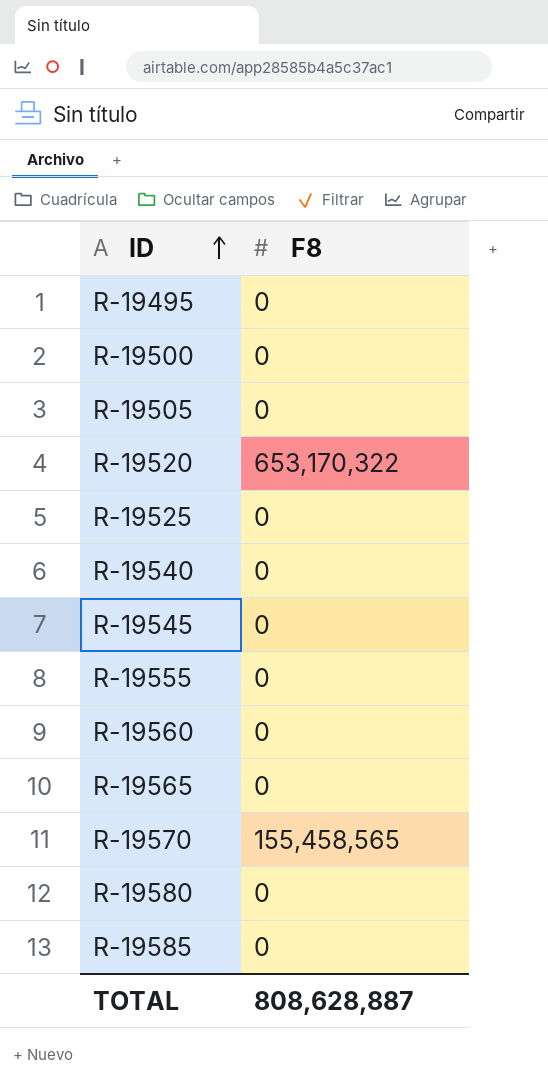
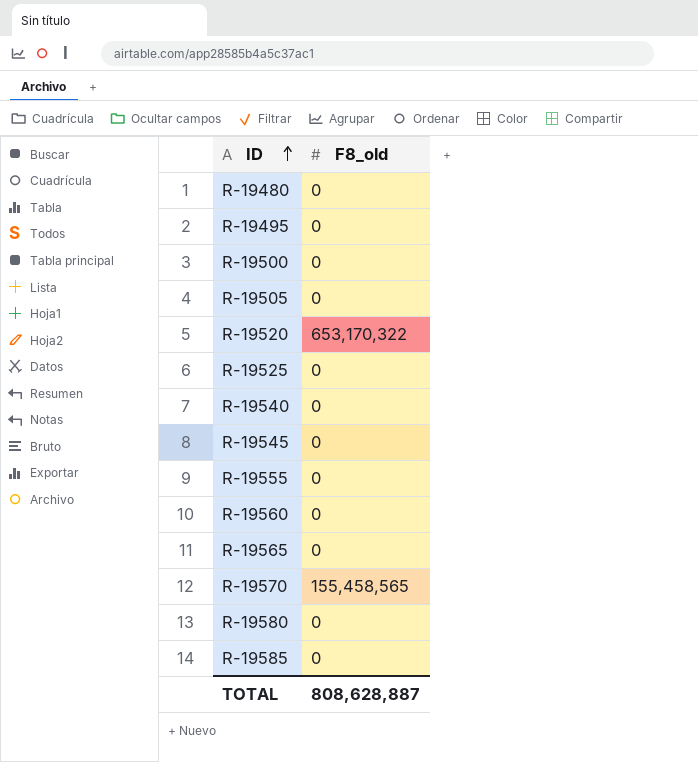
column name: F8 -> F8_old
row R-19480: none -> 0

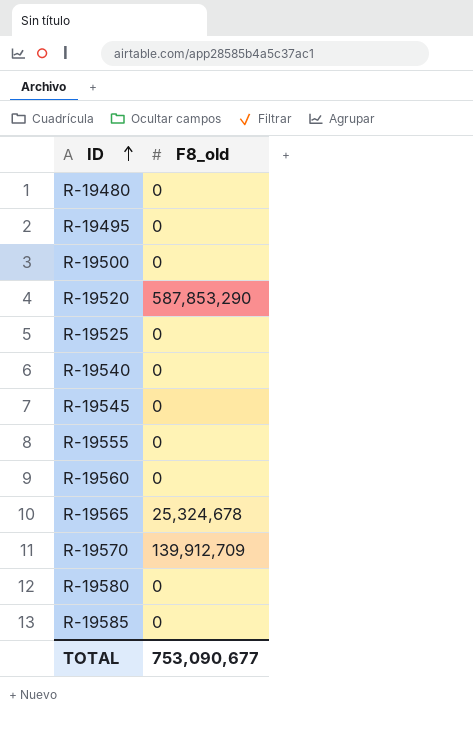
row R-19505: 0 -> none
R-19520 | F8_old: 653,170,322 -> 587,853,290
R-19565 | F8_old: 0 -> 25,324,678
R-19570 | F8_old: 155,458,565 -> 139,912,709
TOTAL | F8_old: 808,628,887 -> 753,090,677

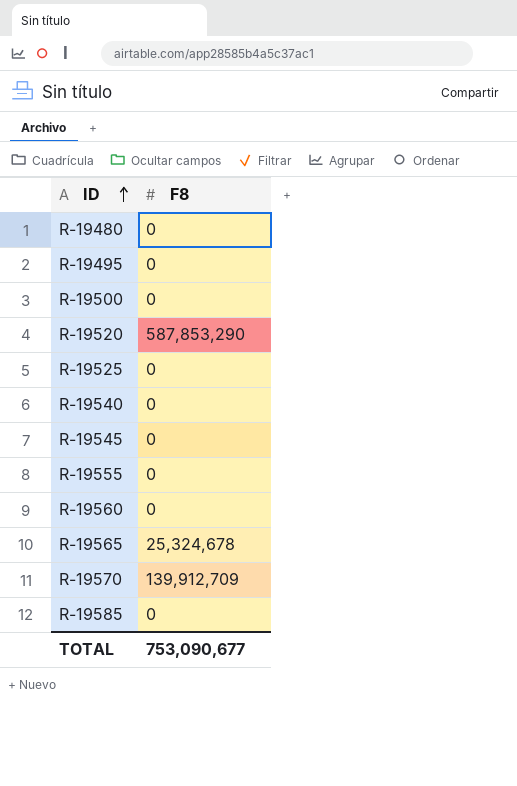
column name: F8_old -> F8
row R-19580: 0 -> none

